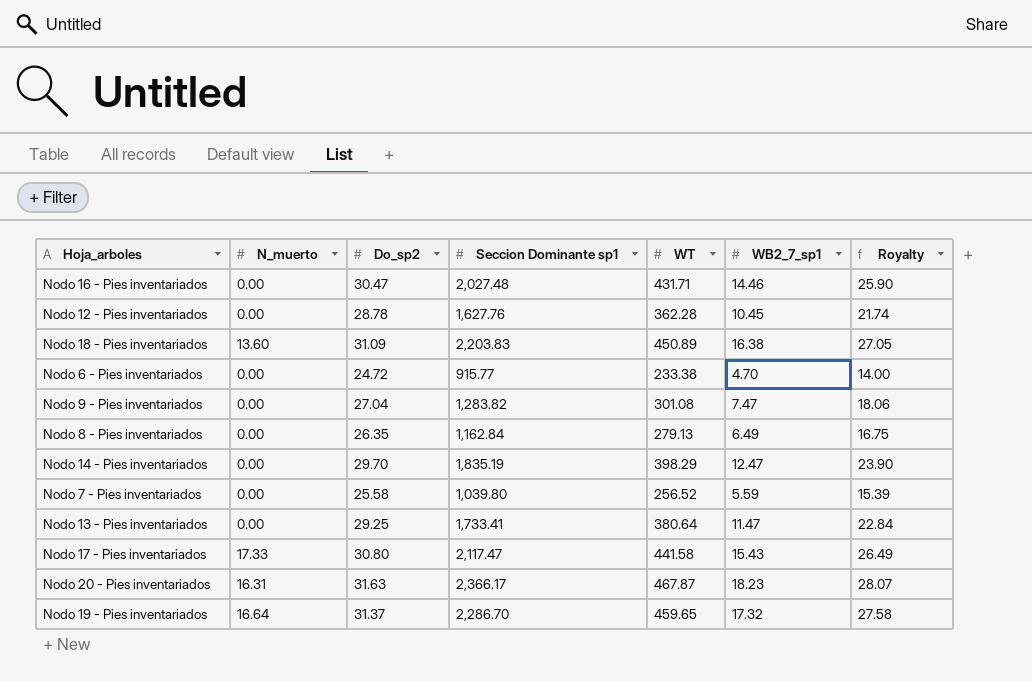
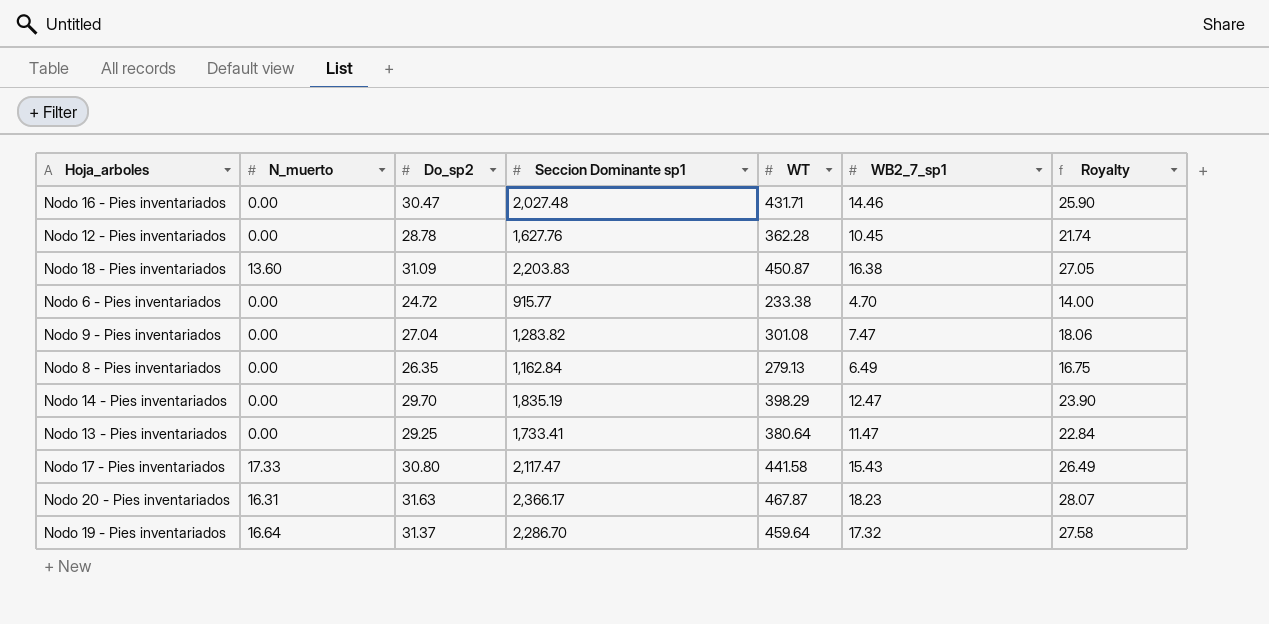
row Nodo 7 - Pies inventariados: 0.00 | 25.58 | 1,039.80 | 256.52 | 5.59 | 15.39 -> none
Nodo 18 - Pies inventariados | WT: 450.89 -> 450.87
Nodo 19 - Pies inventariados | WT: 459.65 -> 459.64

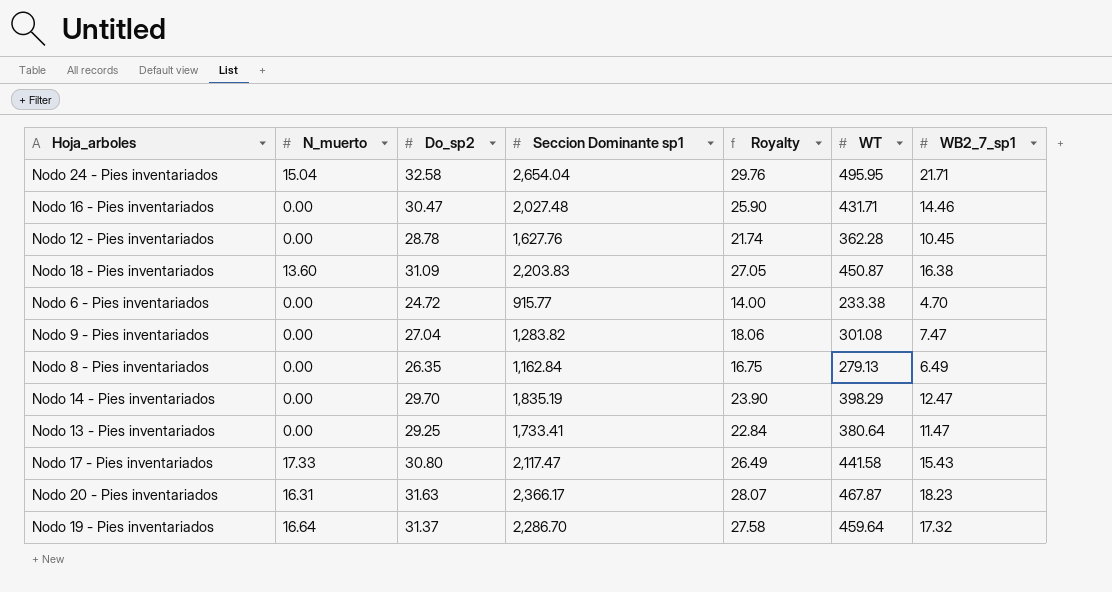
column Royalty | position: 7 -> 5
row Nodo 24 - Pies inventariados: none -> 15.04 | 32.58 | 2,654.04 | 29.76 | 495.95 | 21.71

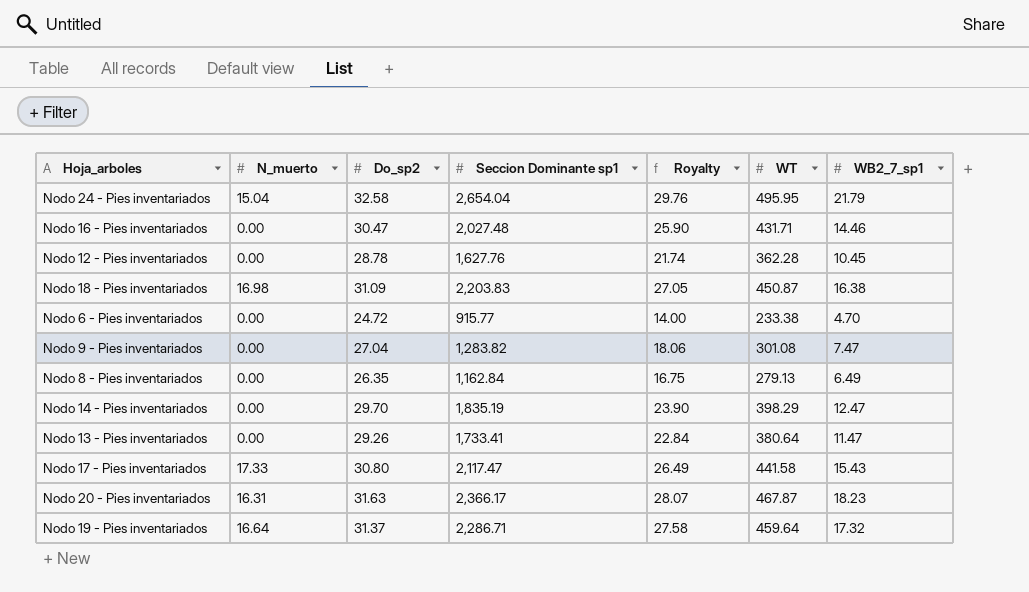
Nodo 24 - Pies inventariados | WB2_7_sp1: 21.71 -> 21.79
Nodo 18 - Pies inventariados | N_muerto: 13.60 -> 16.98
Nodo 13 - Pies inventariados | Do_sp2: 29.25 -> 29.26
Nodo 19 - Pies inventariados | Seccion Dominante sp1: 2,286.70 -> 2,286.71

